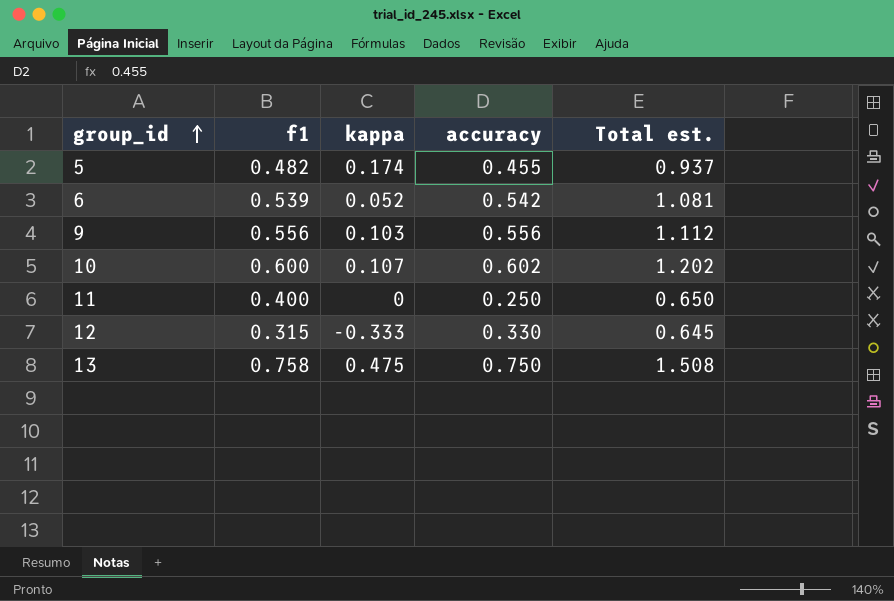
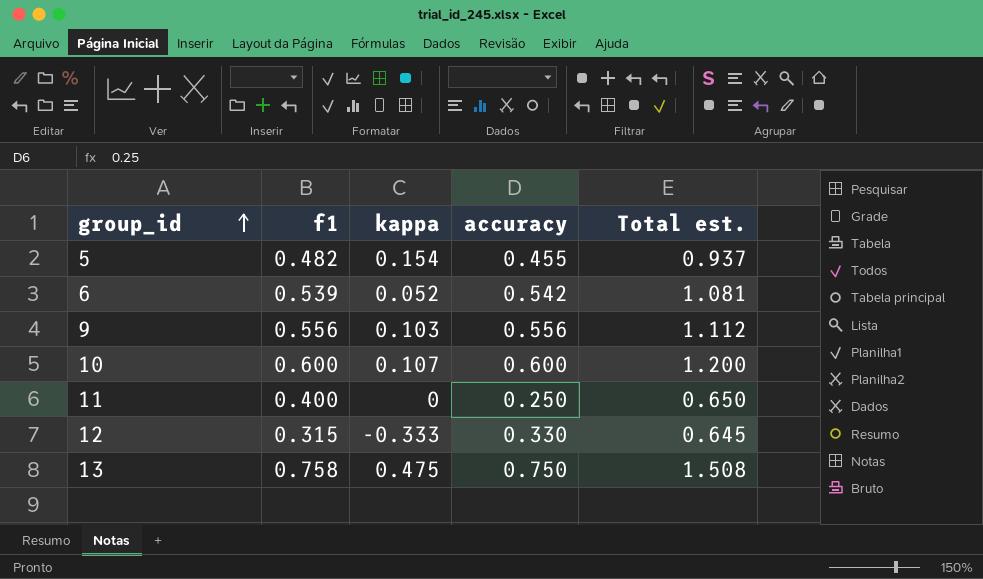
5 | kappa: 0.174 -> 0.154
10 | accuracy: 0.602 -> 0.600
10 | Total est.: 1.202 -> 1.200

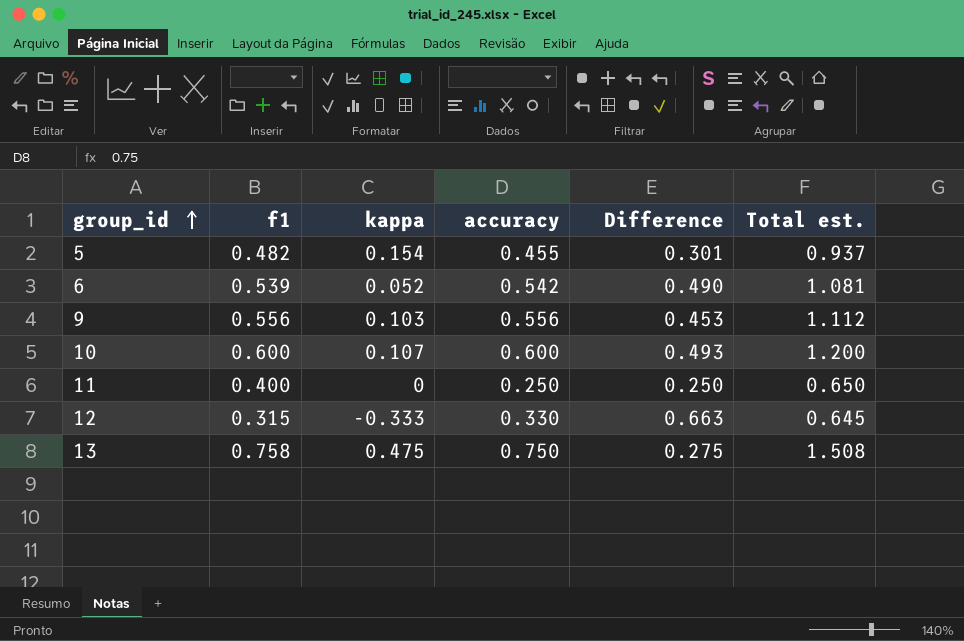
column Difference | formula: none -> [accuracy] - [kappa]

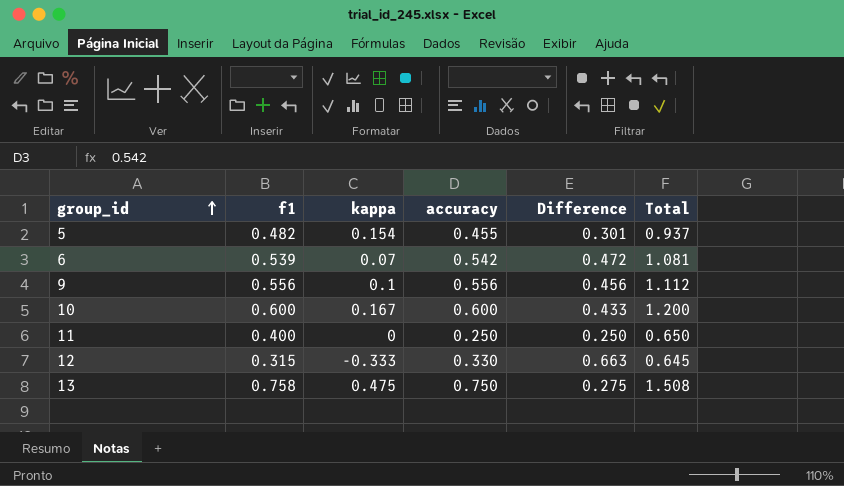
column name: Total est. -> Total
6 | kappa: 0.052 -> 0.07
6 | Difference: 0.490 -> 0.472
9 | kappa: 0.103 -> 0.1
9 | Difference: 0.453 -> 0.456
10 | kappa: 0.107 -> 0.167
10 | Difference: 0.493 -> 0.433

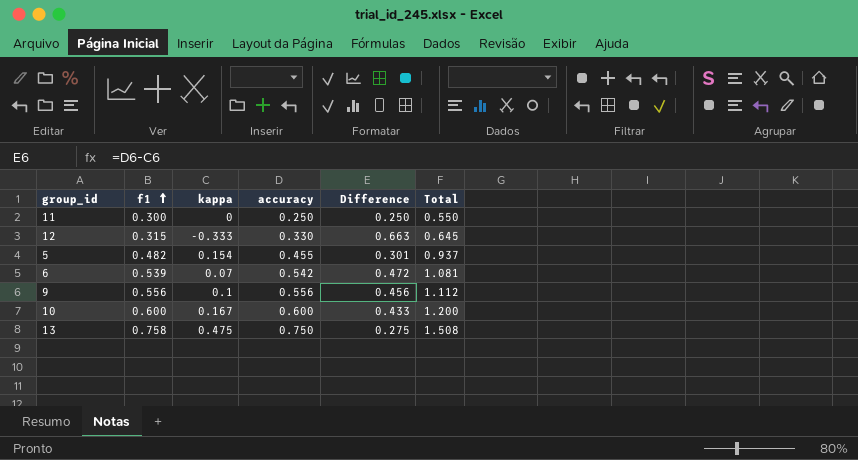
row order: group_id ascending -> f1 ascending
11 | f1: 0.400 -> 0.300
11 | Total: 0.650 -> 0.550

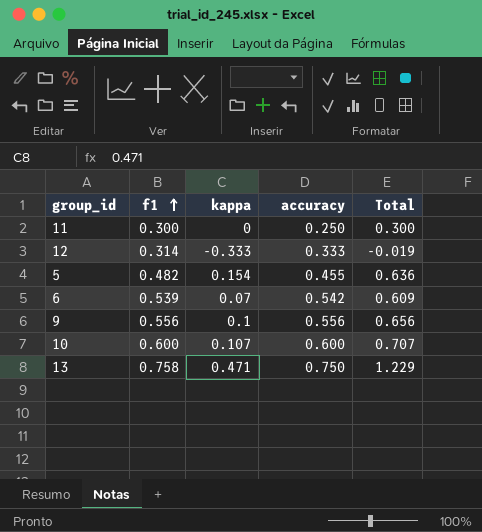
column Difference | formula: [accuracy] - [kappa] -> none
column Total | formula: [f1] + [accuracy] -> [f1] + [kappa]
12 | f1: 0.315 -> 0.314
12 | accuracy: 0.330 -> 0.333
10 | kappa: 0.167 -> 0.107
13 | kappa: 0.475 -> 0.471

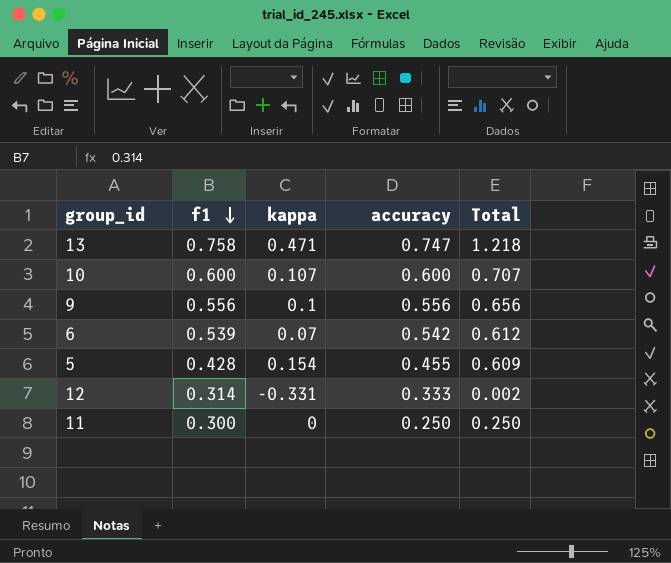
row order: f1 ascending -> f1 descending
column Total | formula: [f1] + [kappa] -> [kappa] + [accuracy]
13 | accuracy: 0.750 -> 0.747
5 | f1: 0.482 -> 0.428
12 | kappa: -0.333 -> -0.331

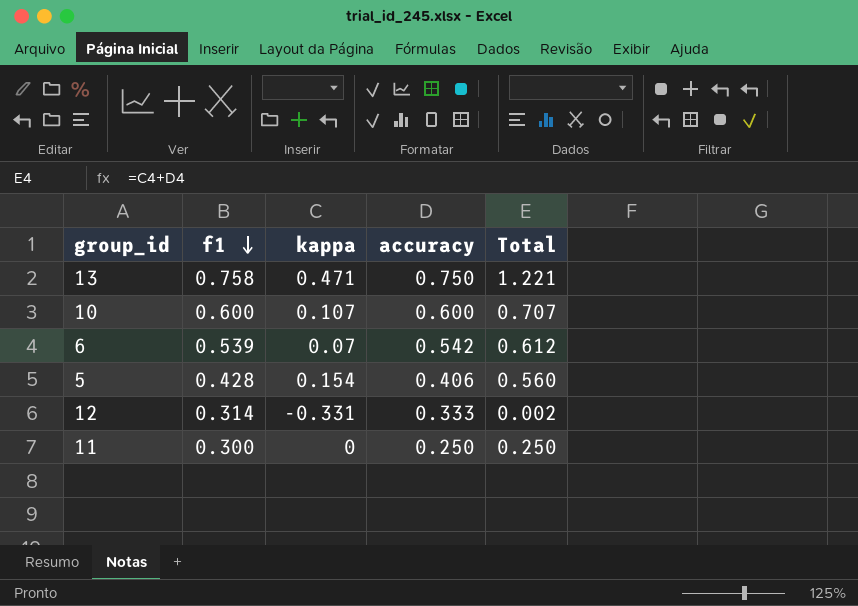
row 9: 0.556 | 0.1 | 0.556 | 0.656 -> none
13 | accuracy: 0.747 -> 0.750
13 | Total: 1.218 -> 1.221
5 | accuracy: 0.455 -> 0.406
5 | Total: 0.609 -> 0.560

